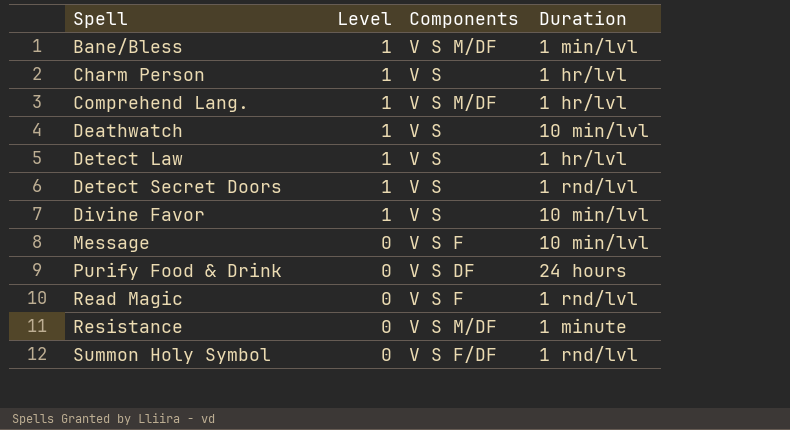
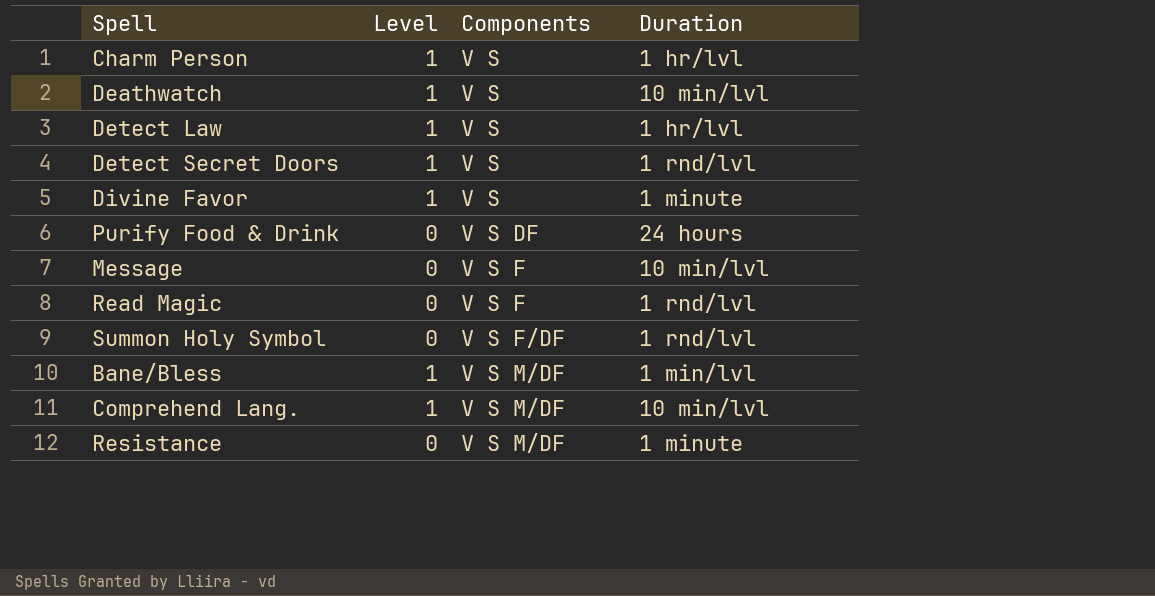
row order: Spell ascending -> Components ascending
Divine Favor | Duration: 10 min/lvl -> 1 minute
Comprehend Lang. | Duration: 1 hr/lvl -> 10 min/lvl

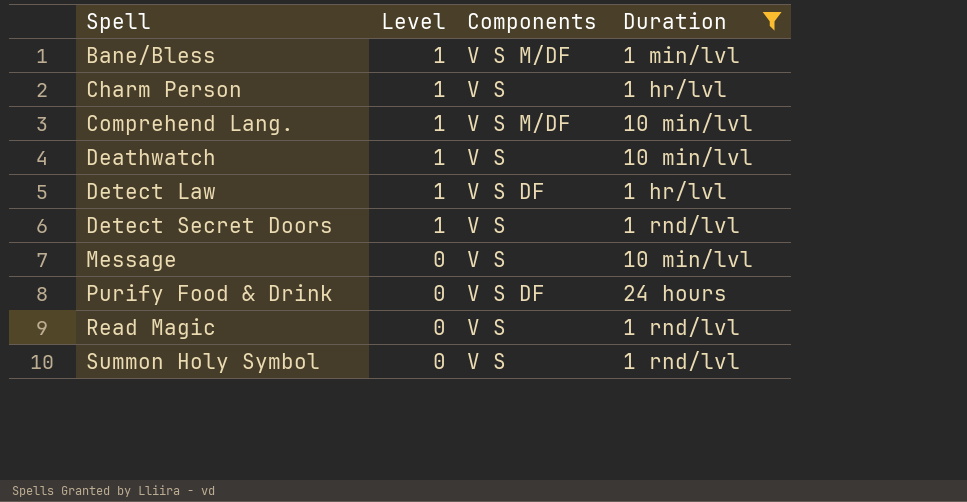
filter: none -> Duration != 1 minute
row order: Components ascending -> Spell ascending
Detect Law | Components: V S -> V S DF
Message | Components: V S F -> V S
Read Magic | Components: V S F -> V S
Summon Holy Symbol | Components: V S F/DF -> V S

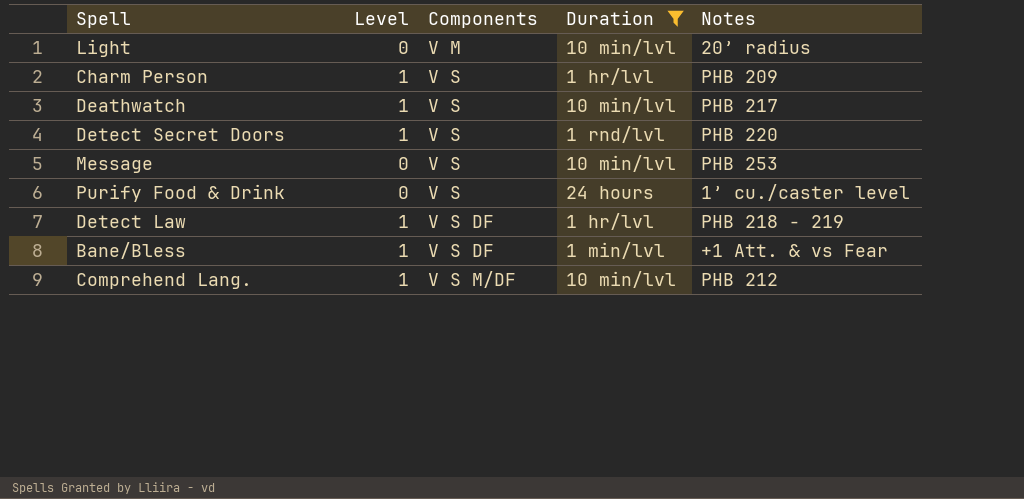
row order: Spell ascending -> Components ascending
column Notes | position: none -> 5
row Read Magic: 0 | V S | 1 rnd/lvl -> none
row Summon Holy Symbol: 0 | V S | 1 rnd/lvl -> none
row Light: none -> 0 | V M | 10 min/lvl | 20’ radius
Purify Food & Drink | Components: V S DF -> V S
Bane/Bless | Components: V S M/DF -> V S DF

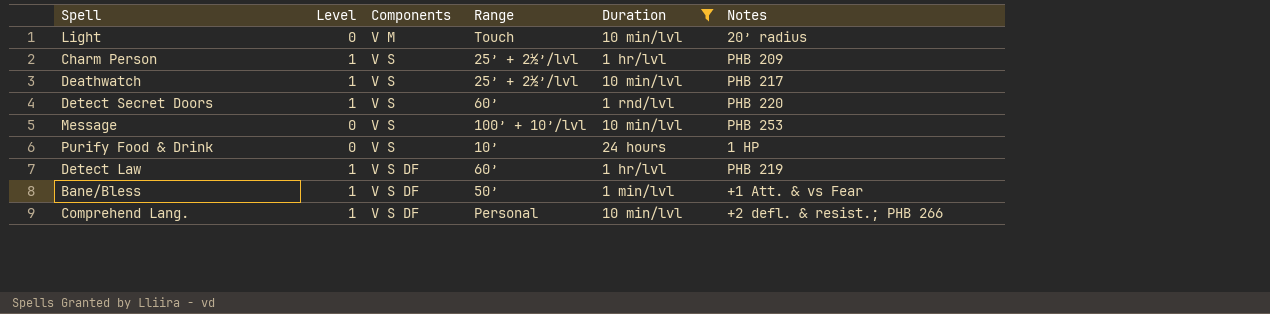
column Range | position: none -> 4
Purify Food & Drink | Notes: 1’ cu./caster level -> 1 HP
Detect Law | Notes: PHB 218 - 219 -> PHB 219
Comprehend Lang. | Components: V S M/DF -> V S DF
Comprehend Lang. | Notes: PHB 212 -> +2 defl. & resist.; PHB 266

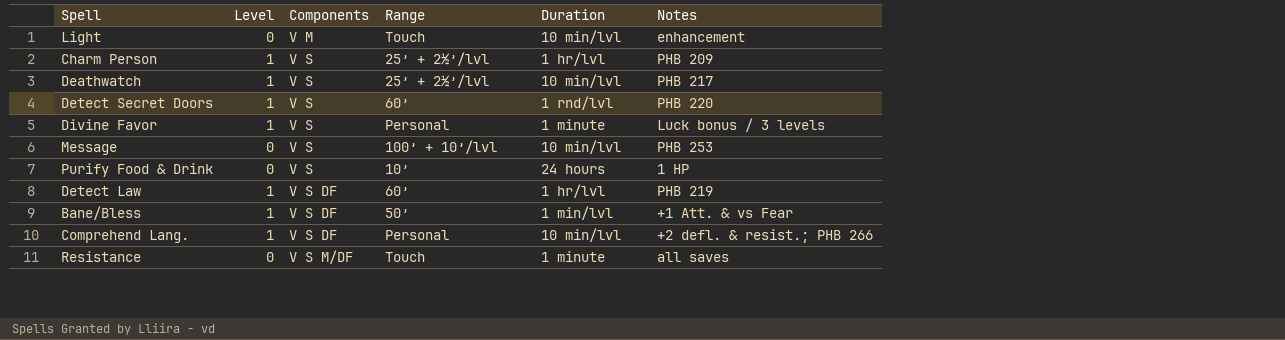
filter: Duration != 1 minute -> none
Light | Notes: 20’ radius -> enhancement

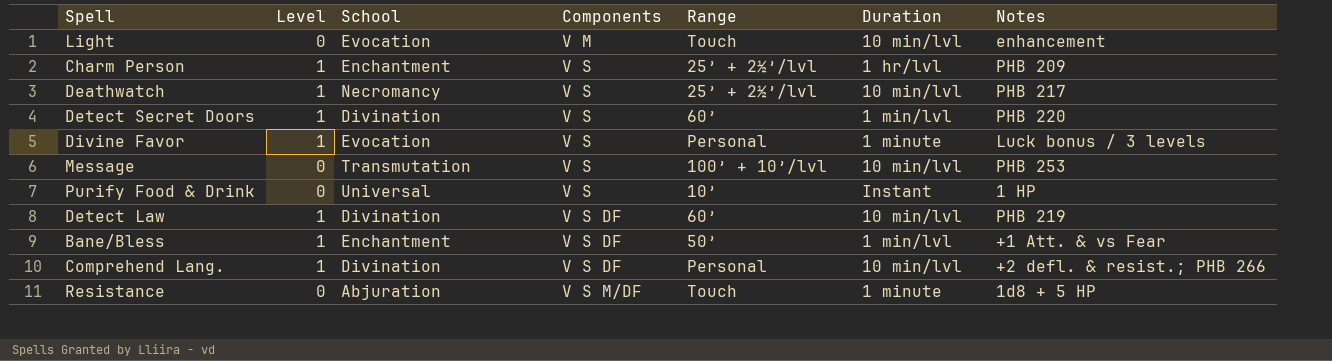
column School | position: none -> 3
Detect Secret Doors | Duration: 1 rnd/lvl -> 1 min/lvl
Purify Food & Drink | Duration: 24 hours -> Instant
Detect Law | Duration: 1 hr/lvl -> 10 min/lvl
Resistance | Notes: all saves -> 1d8 + 5 HP

